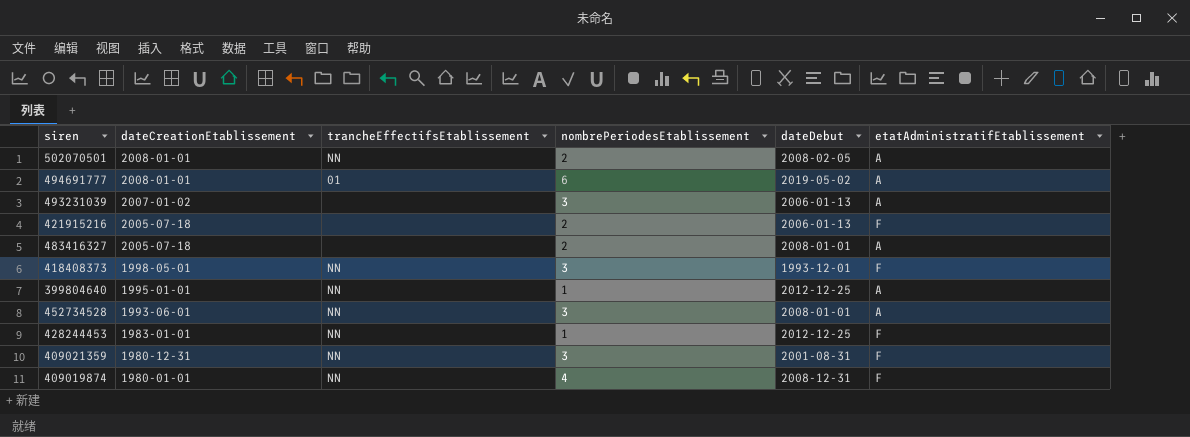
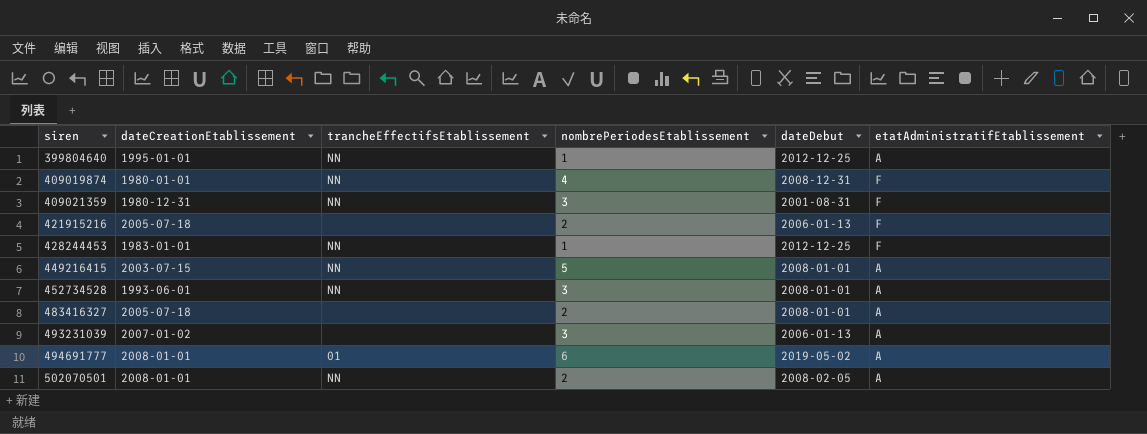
row order: dateCreationEtablissement descending -> siren ascending
row 418408373: 1998-05-01 | NN | 3 | 1993-12-01 | F -> none
row 449216415: none -> 2003-07-15 | NN | 5 | 2008-01-01 | A

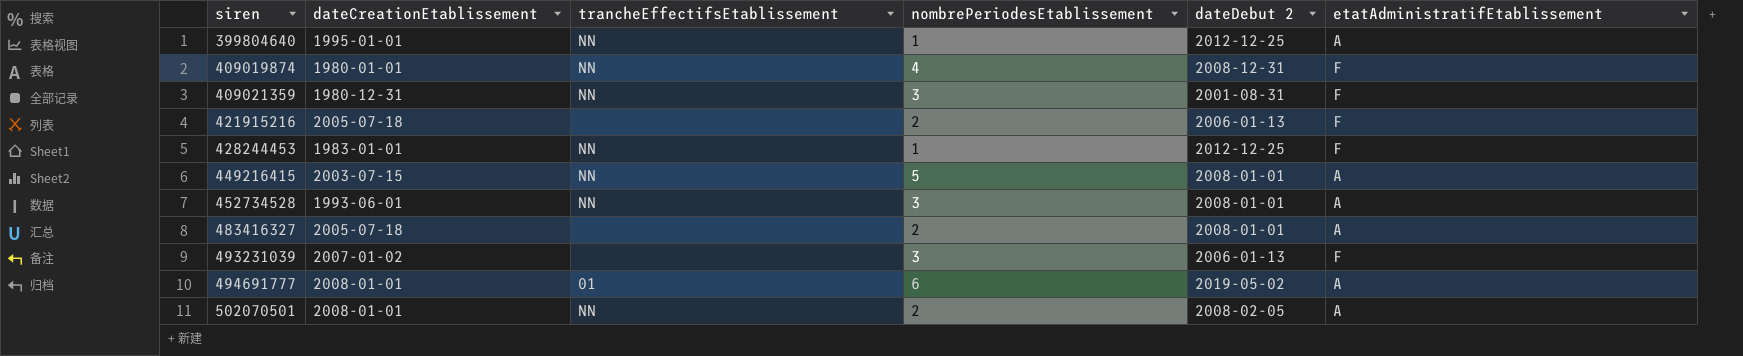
column name: dateDebut -> dateDebut 2
493231039 | etatAdministratifEtablissement: A -> F

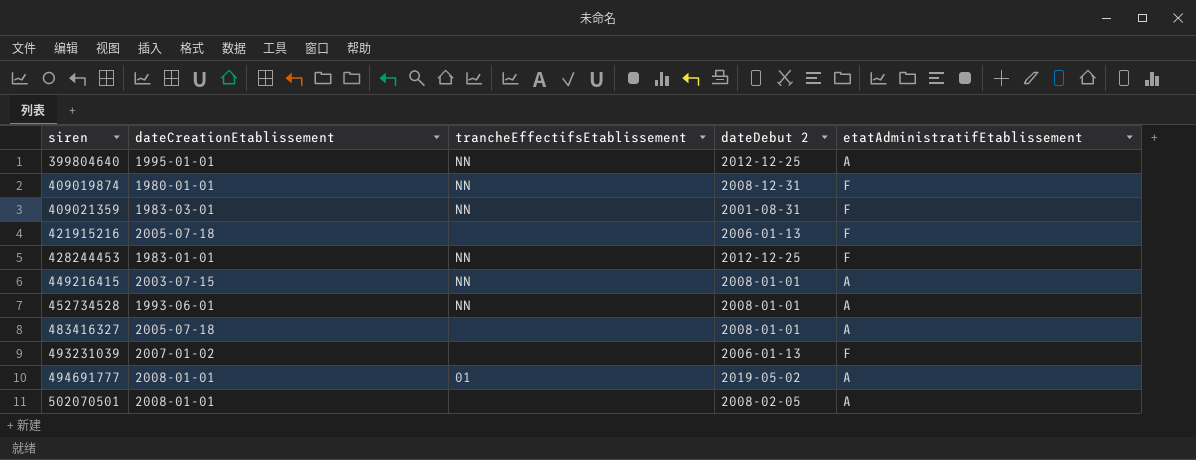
column nombrePeriodesEtablissement | position: 4 -> none
409021359 | dateCreationEtablissement: 1980-12-31 -> 1983-03-01
502070501 | trancheEffectifsEtablissement: NN -> none

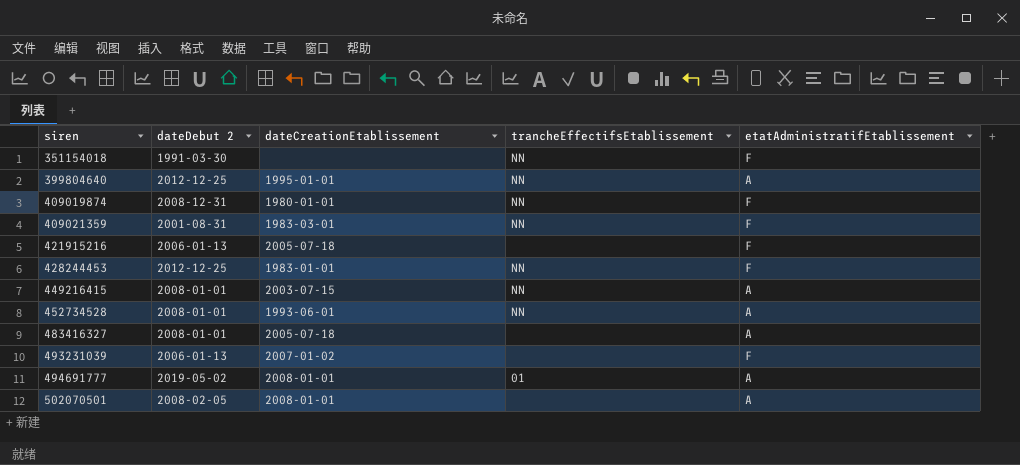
column dateDebut 2 | position: 4 -> 2
row 351154018: none -> 1991-03-30 | none | NN | F

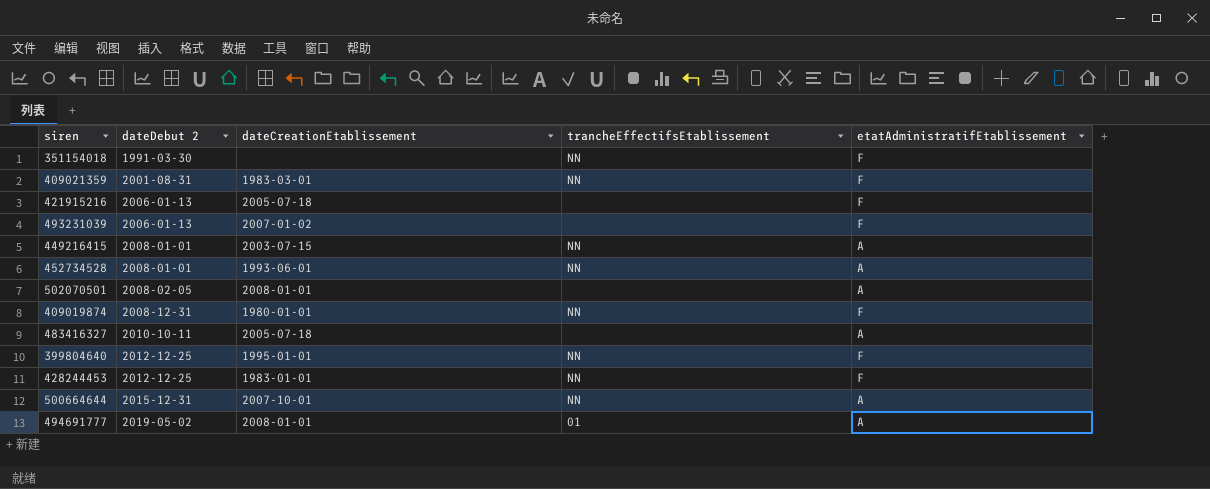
row order: siren ascending -> dateDebut 2 ascending
483416327 | dateDebut 2: 2008-01-01 -> 2010-10-11
399804640 | etatAdministratifEtablissement: A -> F
row 500664644: none -> 2015-12-31 | 2007-10-01 | NN | A

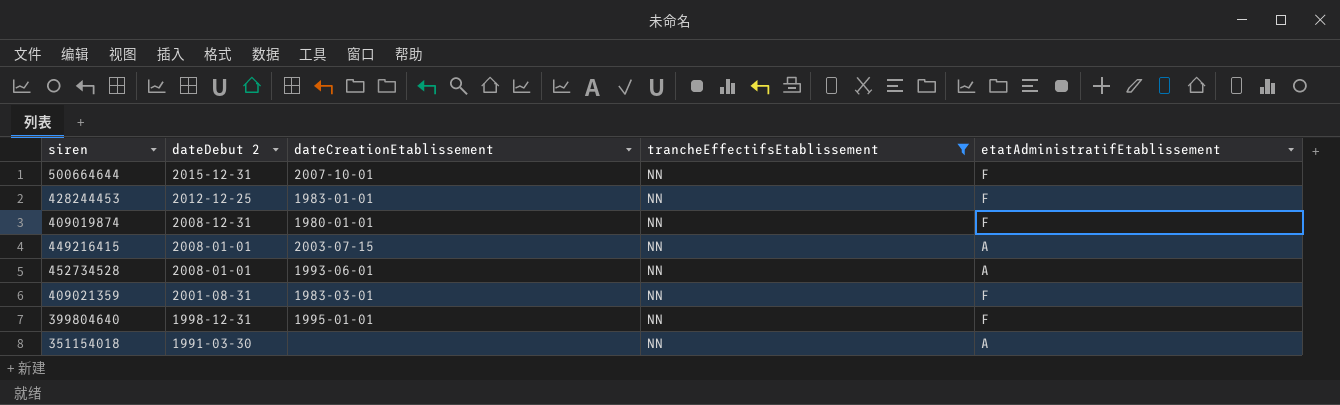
filter: none -> trancheEffectifsEtablissement = NN
row order: dateDebut 2 ascending -> dateDebut 2 descending
500664644 | etatAdministratifEtablissement: A -> F
399804640 | dateDebut 2: 2012-12-25 -> 1998-12-31
351154018 | etatAdministratifEtablissement: F -> A

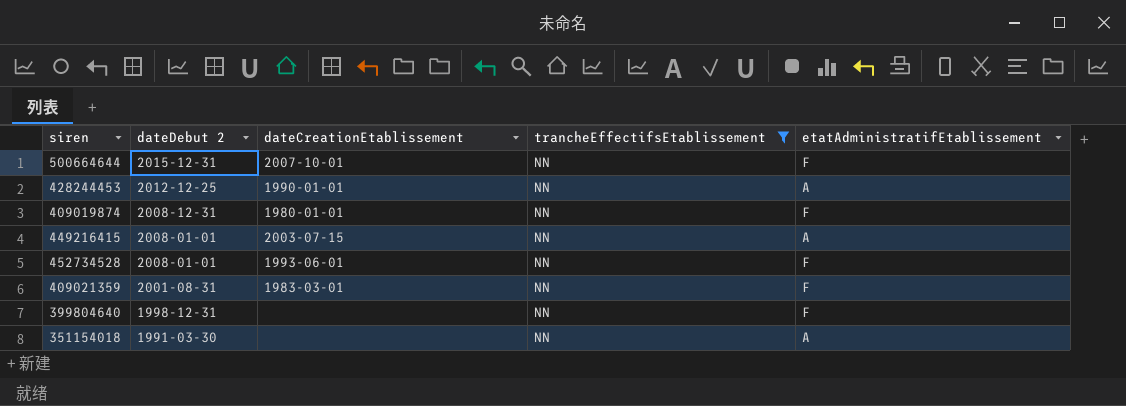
428244453 | dateCreationEtablissement: 1983-01-01 -> 1990-01-01
428244453 | etatAdministratifEtablissement: F -> A
452734528 | etatAdministratifEtablissement: A -> F
399804640 | dateCreationEtablissement: 1995-01-01 -> none

